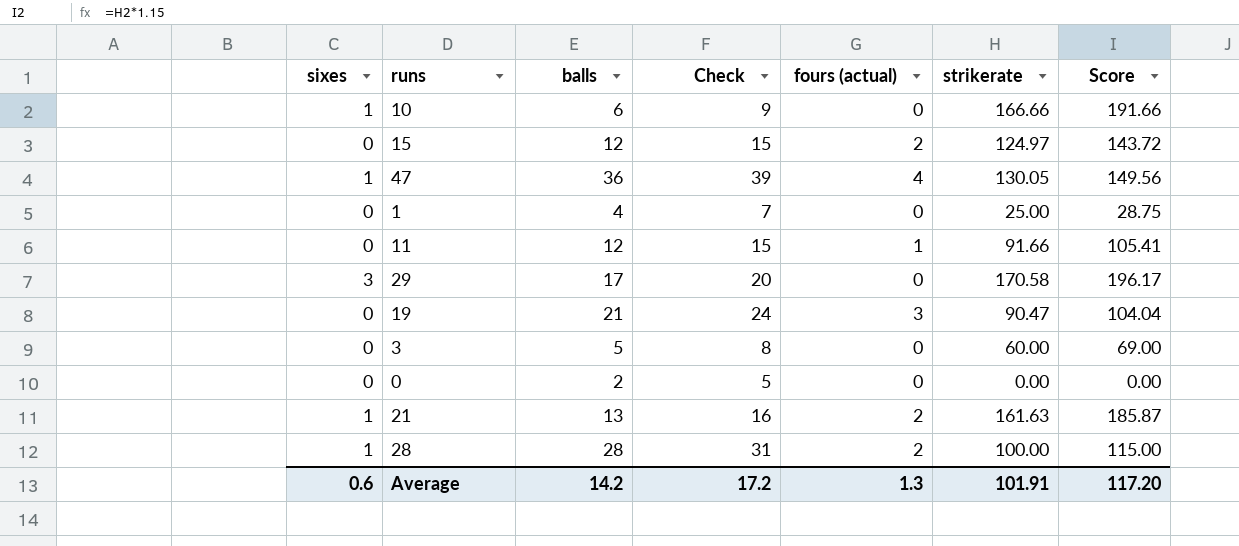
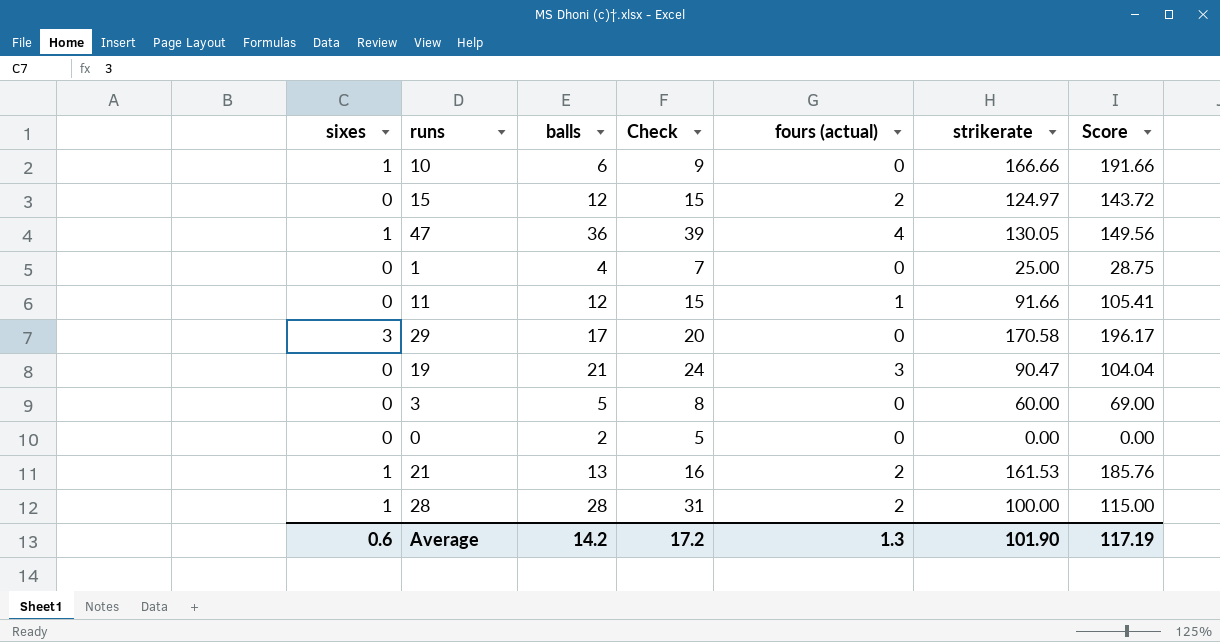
21 | strikerate: 161.63 -> 161.53
21 | Score: 185.87 -> 185.76
Average | strikerate: 101.91 -> 101.90
Average | Score: 117.20 -> 117.19

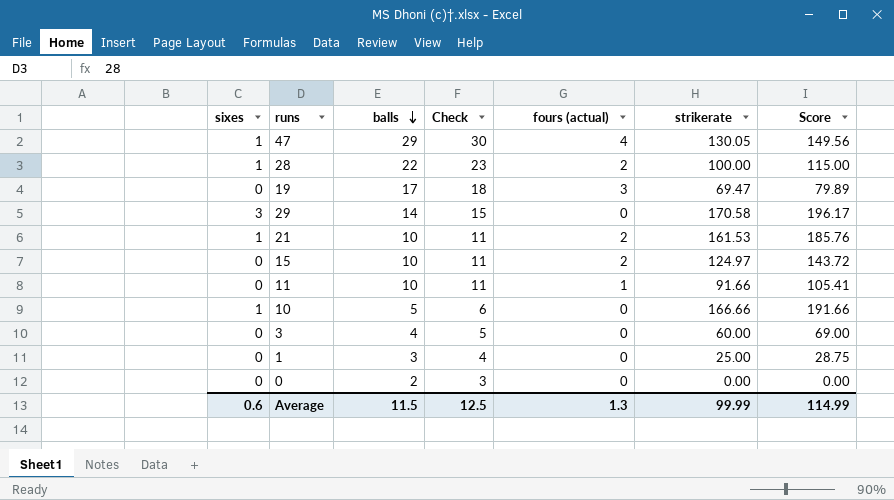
row order: none -> balls descending
column Check | formula: [balls] + 3 -> [balls] + 1
47 | balls: 36 -> 29
28 | balls: 28 -> 22
19 | balls: 21 -> 17
19 | strikerate: 90.47 -> 69.47
19 | Score: 104.04 -> 79.89
29 | balls: 17 -> 14
21 | balls: 13 -> 10
15 | balls: 12 -> 10
11 | balls: 12 -> 10
10 | balls: 6 -> 5
3 | balls: 5 -> 4
1 | balls: 4 -> 3
Average | balls: 14.2 -> 11.5
Average | Check: 17.2 -> 12.5
Average | strikerate: 101.90 -> 99.99
Average | Score: 117.19 -> 114.99

